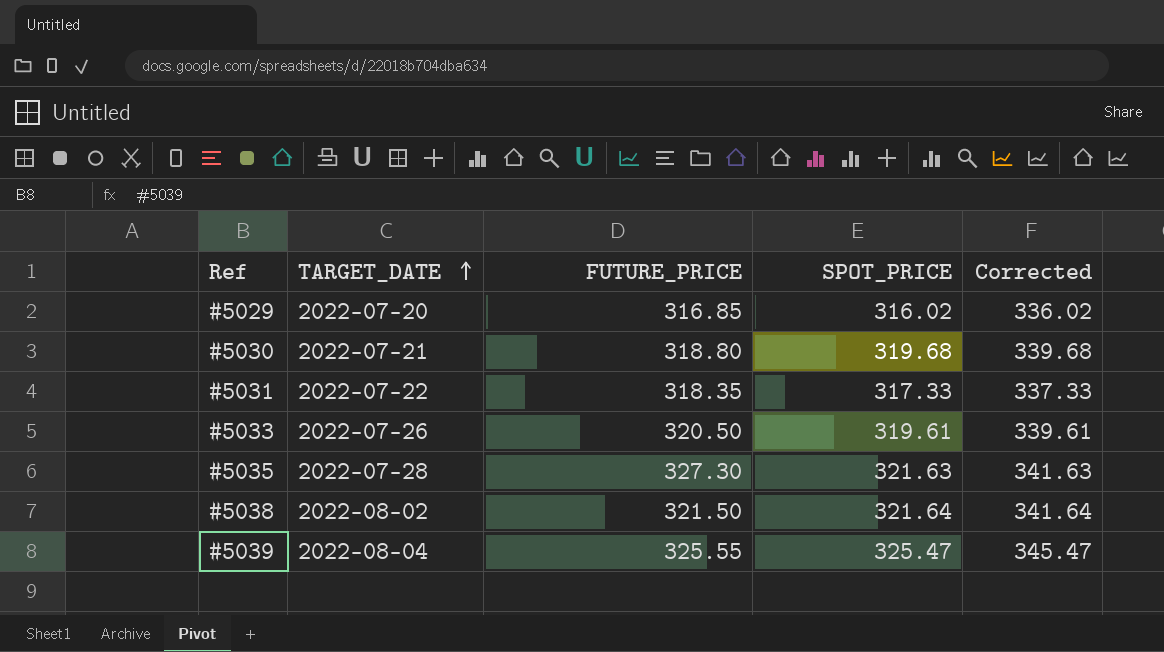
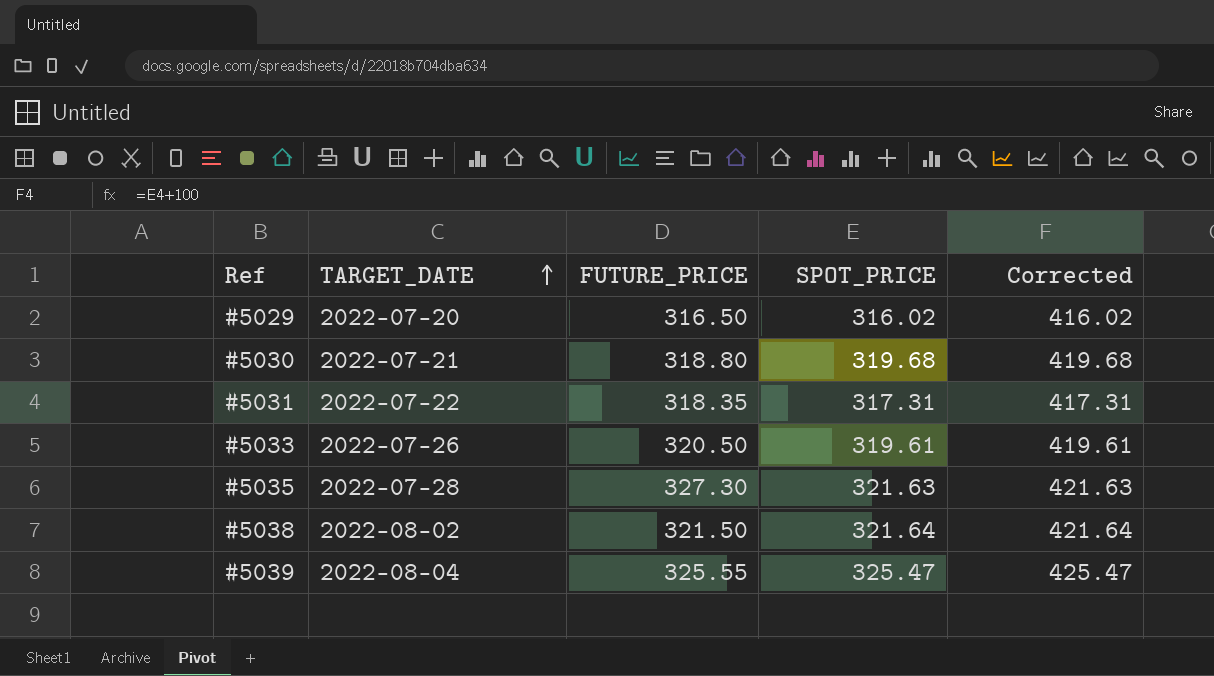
column Corrected | formula: [SPOT_PRICE] + 20 -> [SPOT_PRICE] + 100
#5029 | FUTURE_PRICE: 316.85 -> 316.50
#5031 | SPOT_PRICE: 317.33 -> 317.31

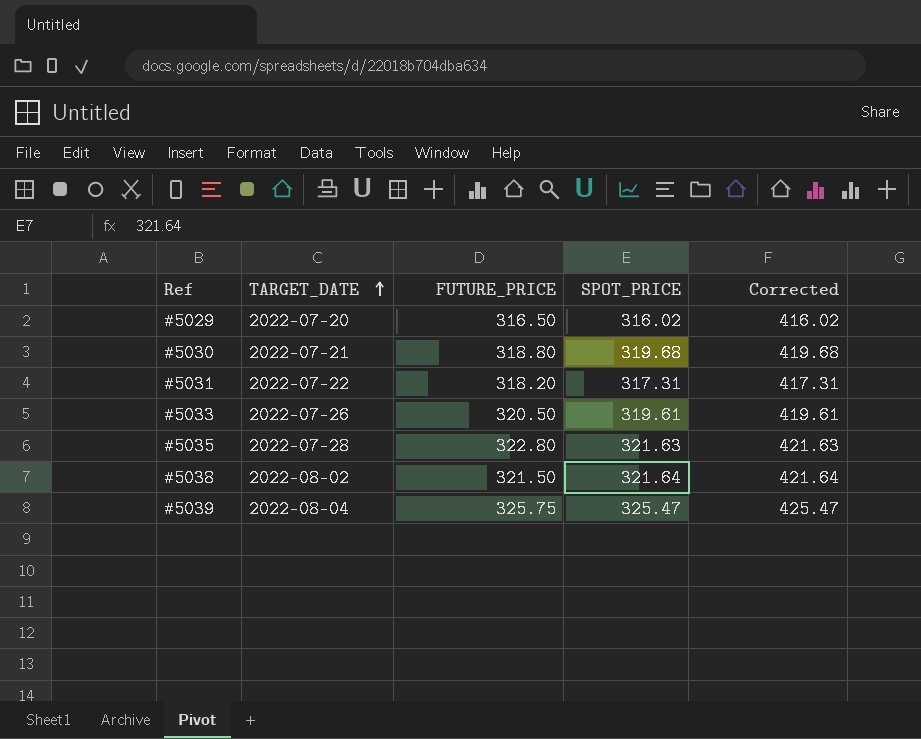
#5031 | FUTURE_PRICE: 318.35 -> 318.20
#5035 | FUTURE_PRICE: 327.30 -> 322.80
#5039 | FUTURE_PRICE: 325.55 -> 325.75

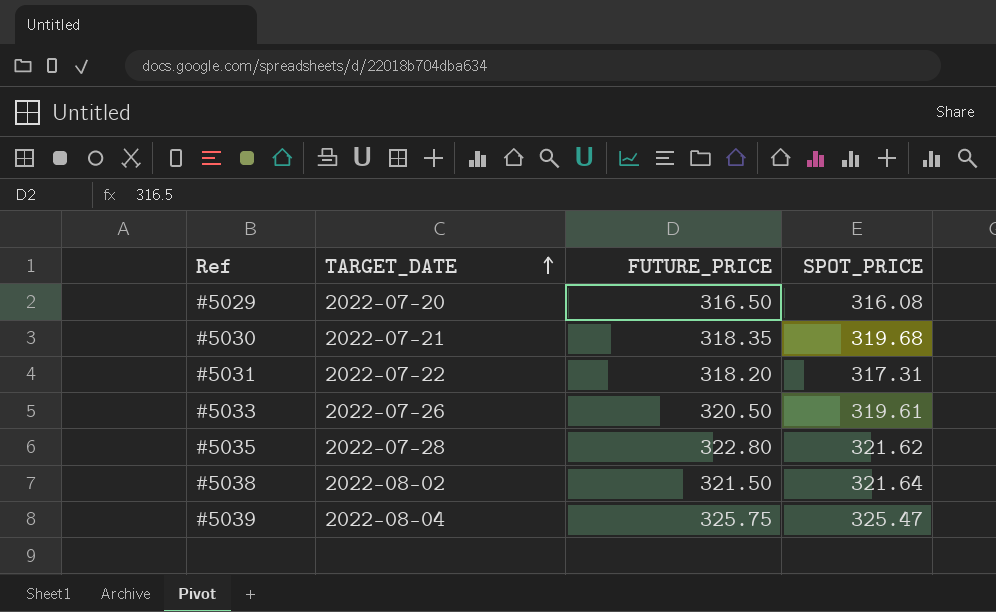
column Corrected | formula: [SPOT_PRICE] + 100 -> none
#5029 | SPOT_PRICE: 316.02 -> 316.08
#5030 | FUTURE_PRICE: 318.80 -> 318.35
#5035 | SPOT_PRICE: 321.63 -> 321.62

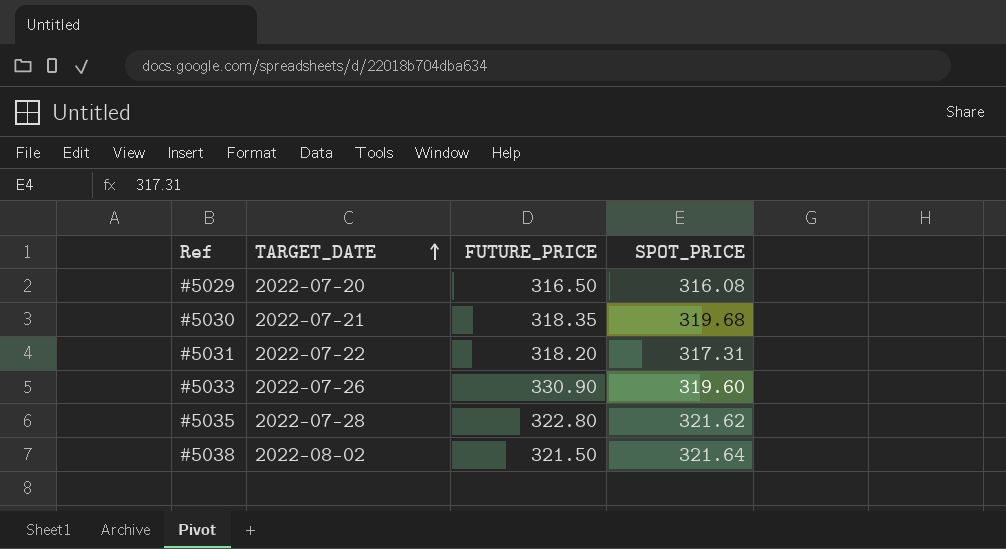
row #5039: 2022-08-04 | 325.75 | 325.47 -> none
#5033 | FUTURE_PRICE: 320.50 -> 330.90
#5033 | SPOT_PRICE: 319.61 -> 319.60

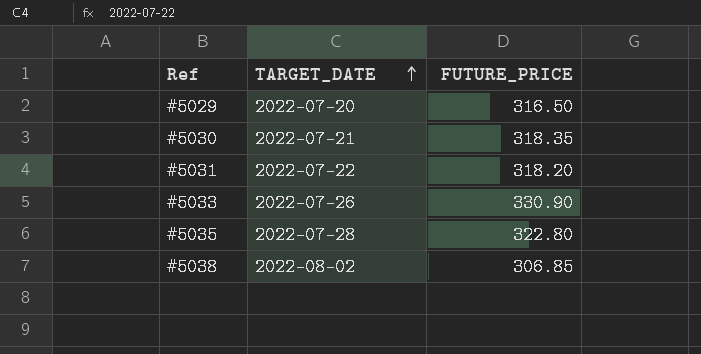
column SPOT_PRICE | position: 4 -> none
#5038 | FUTURE_PRICE: 321.50 -> 306.85

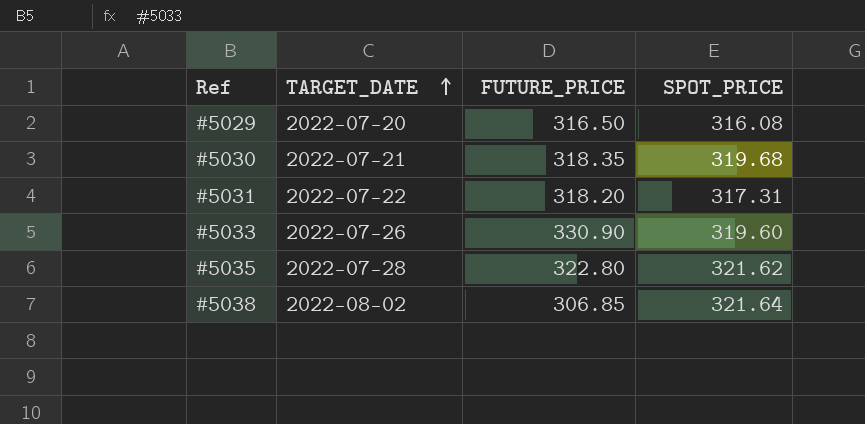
column SPOT_PRICE | position: none -> 4

